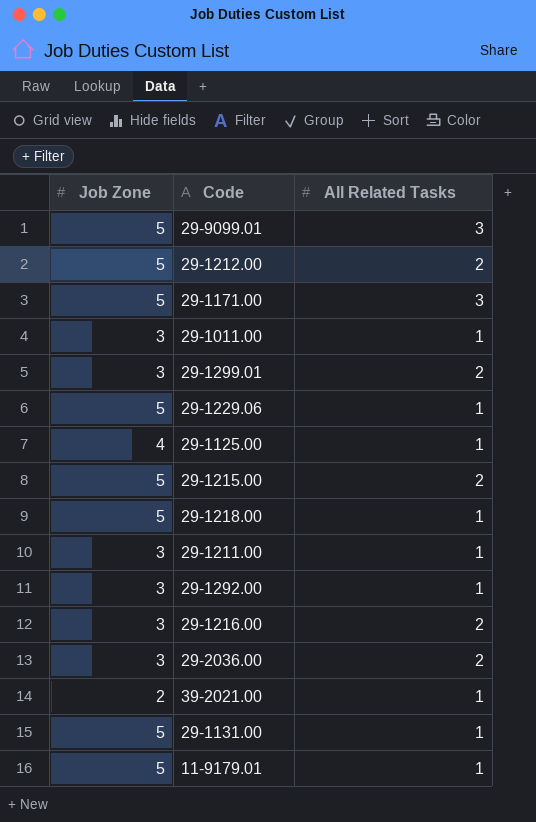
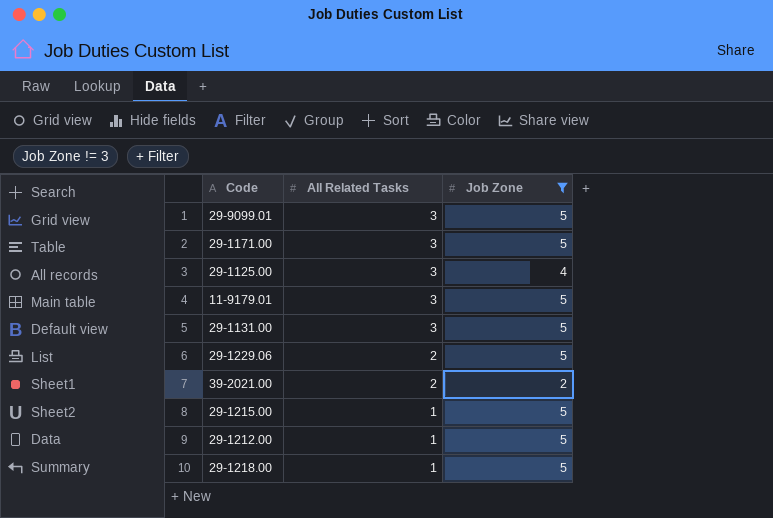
filter: none -> Job Zone != 3
row order: none -> All Related Tasks descending
column Job Zone | position: 1 -> 3
29-1125.00 | All Related Tasks: 1 -> 3
11-9179.01 | All Related Tasks: 1 -> 3
29-1131.00 | All Related Tasks: 1 -> 3
29-1229.06 | All Related Tasks: 1 -> 2
39-2021.00 | All Related Tasks: 1 -> 2
29-1215.00 | All Related Tasks: 2 -> 1
29-1212.00 | All Related Tasks: 2 -> 1

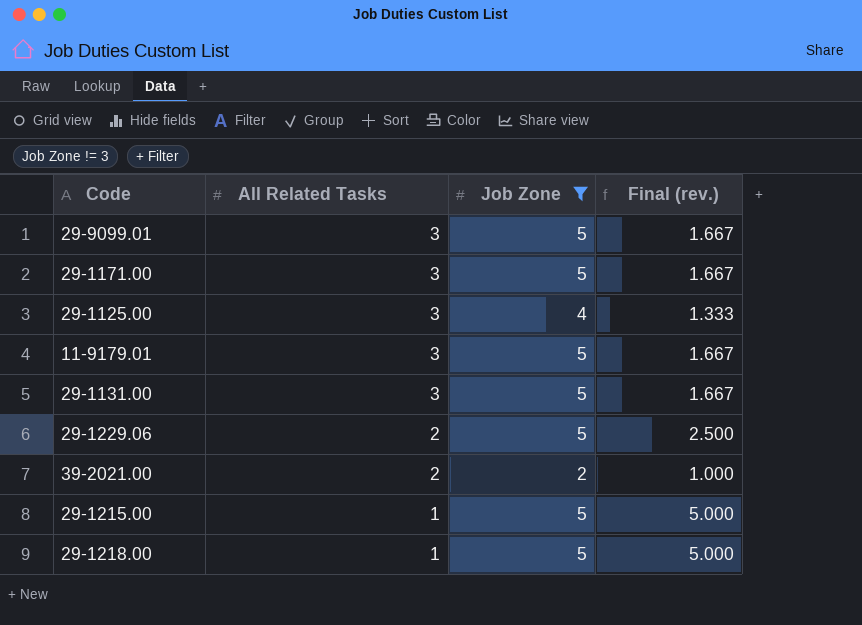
column Final (rev.) | formula: none -> [Job Zone] / [All Related Tasks]
row 29-1212.00: 1 | 5 -> none

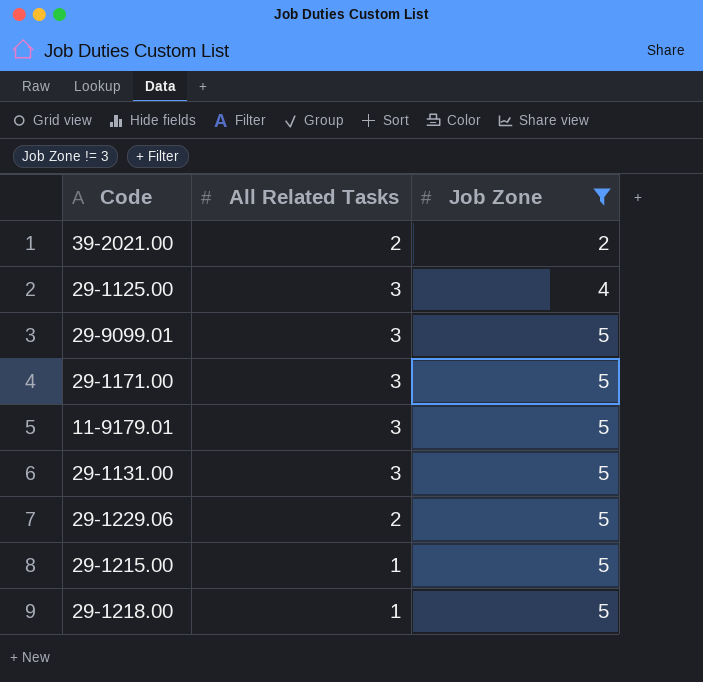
row order: All Related Tasks descending -> Job Zone ascending
column Final (rev.) | formula: [Job Zone] / [All Related Tasks] -> none

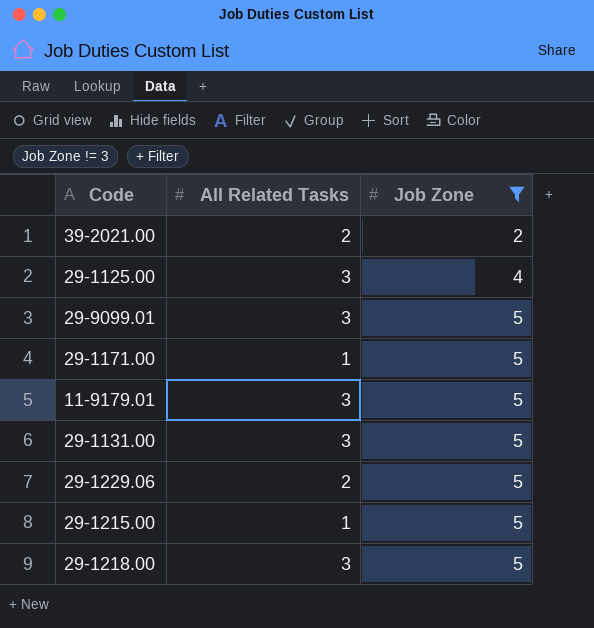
29-1171.00 | All Related Tasks: 3 -> 1
29-1218.00 | All Related Tasks: 1 -> 3

